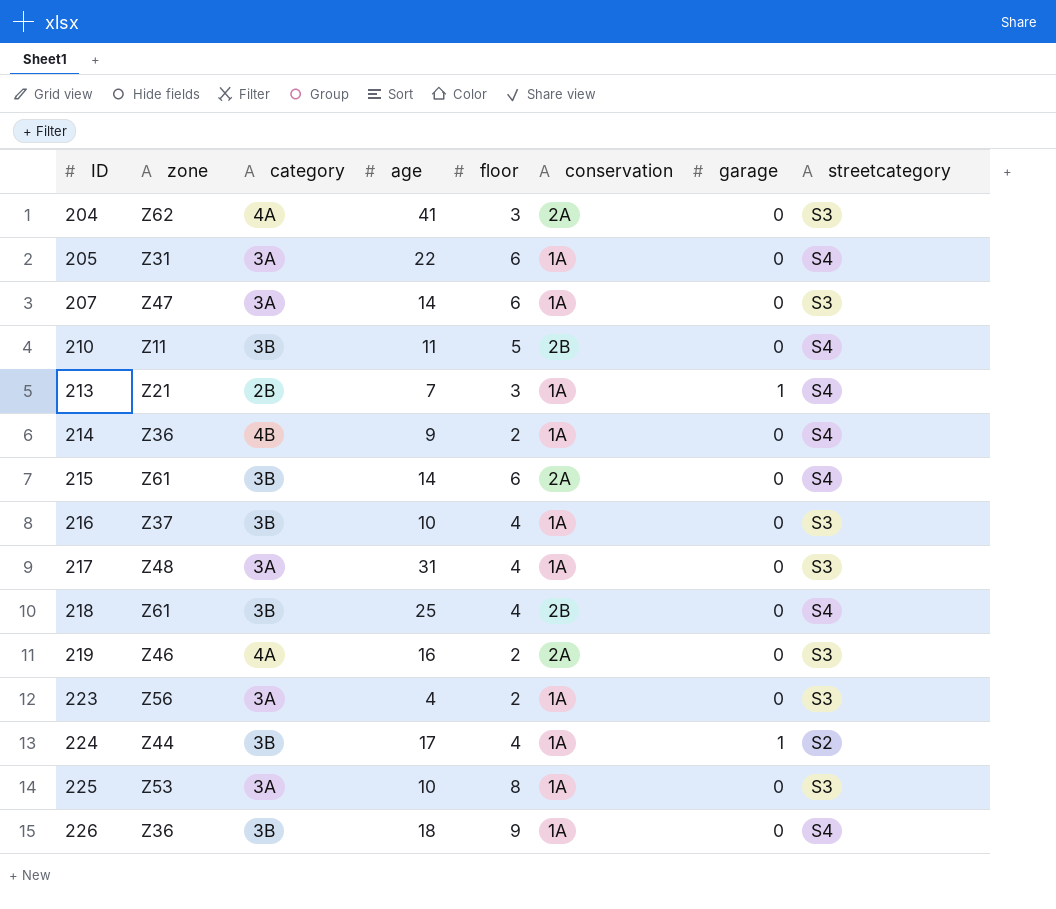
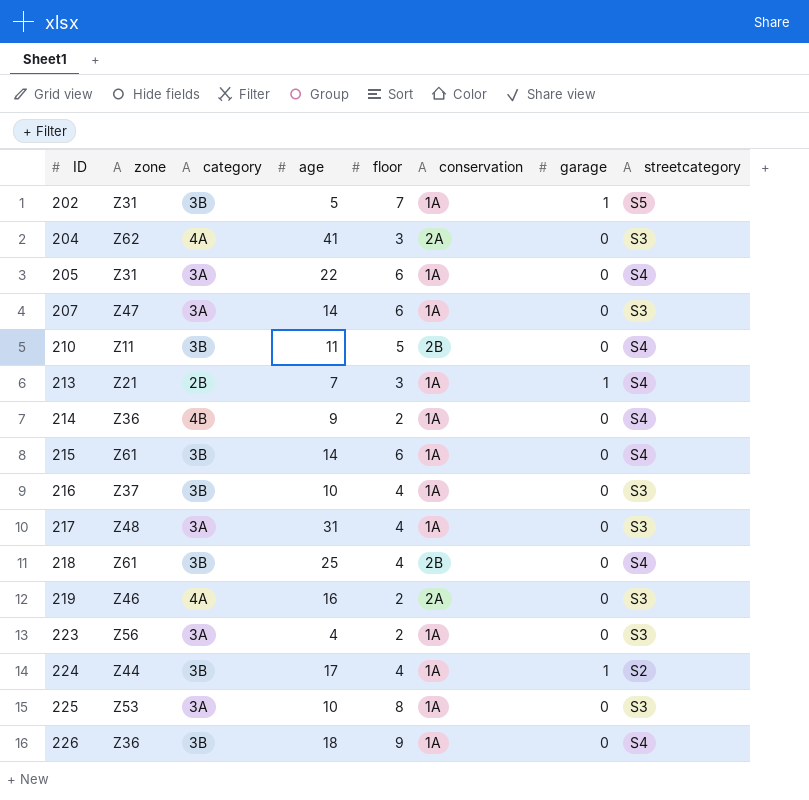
row 202: none -> Z31 | 3B | 5 | 7 | 1A | 1 | S5
215 | conservation: 2A -> 1A

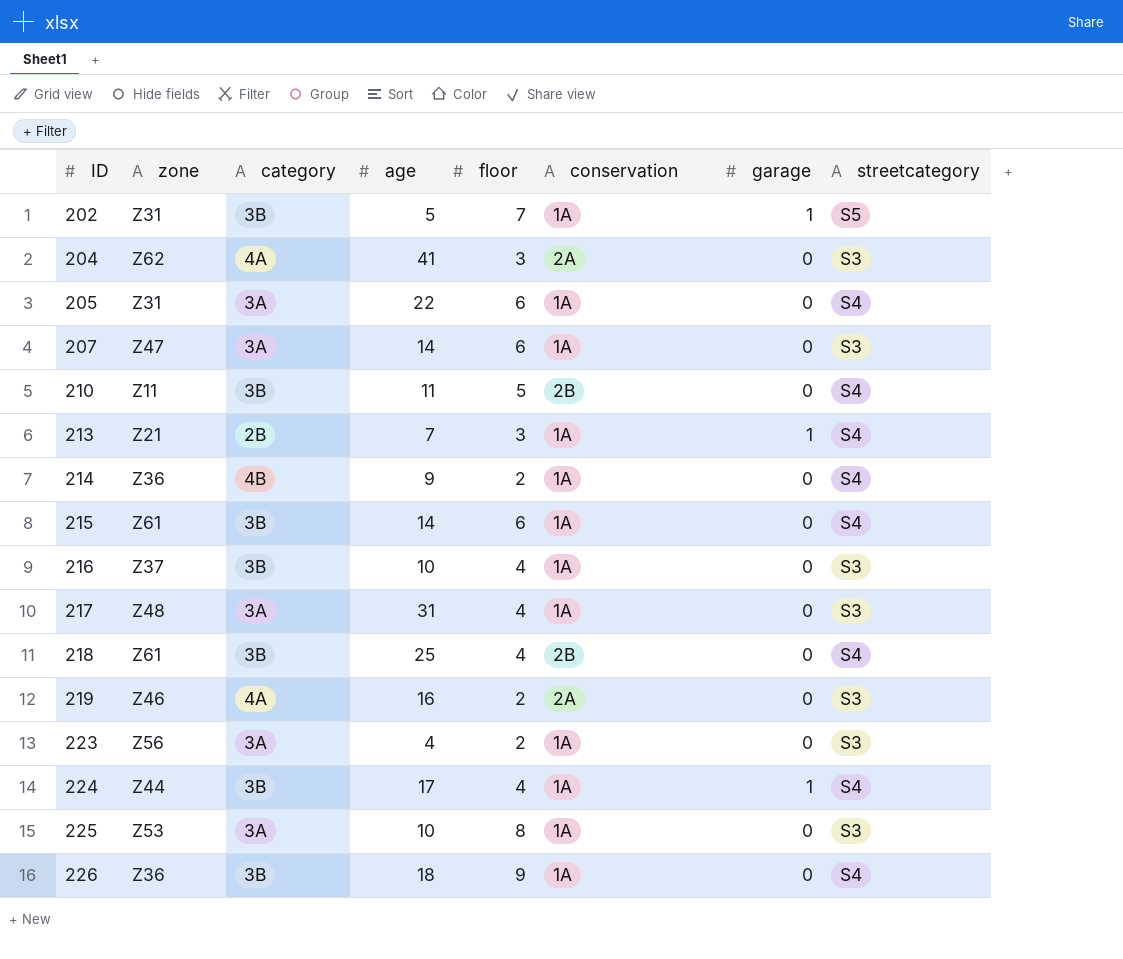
224 | streetcategory: S2 -> S4

